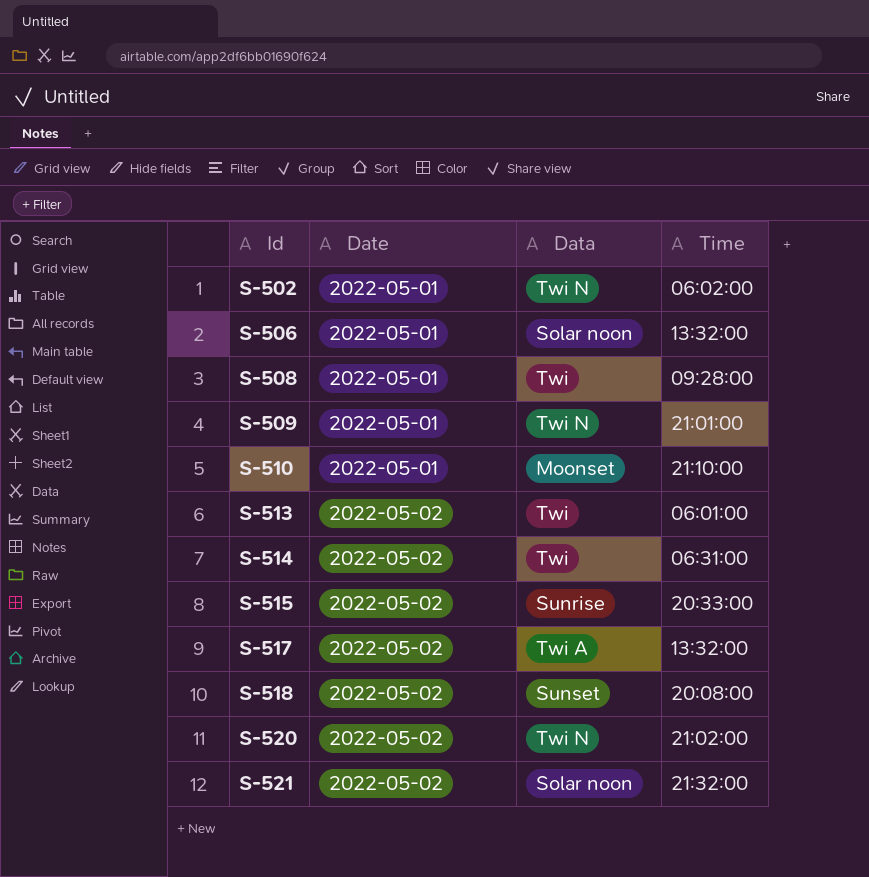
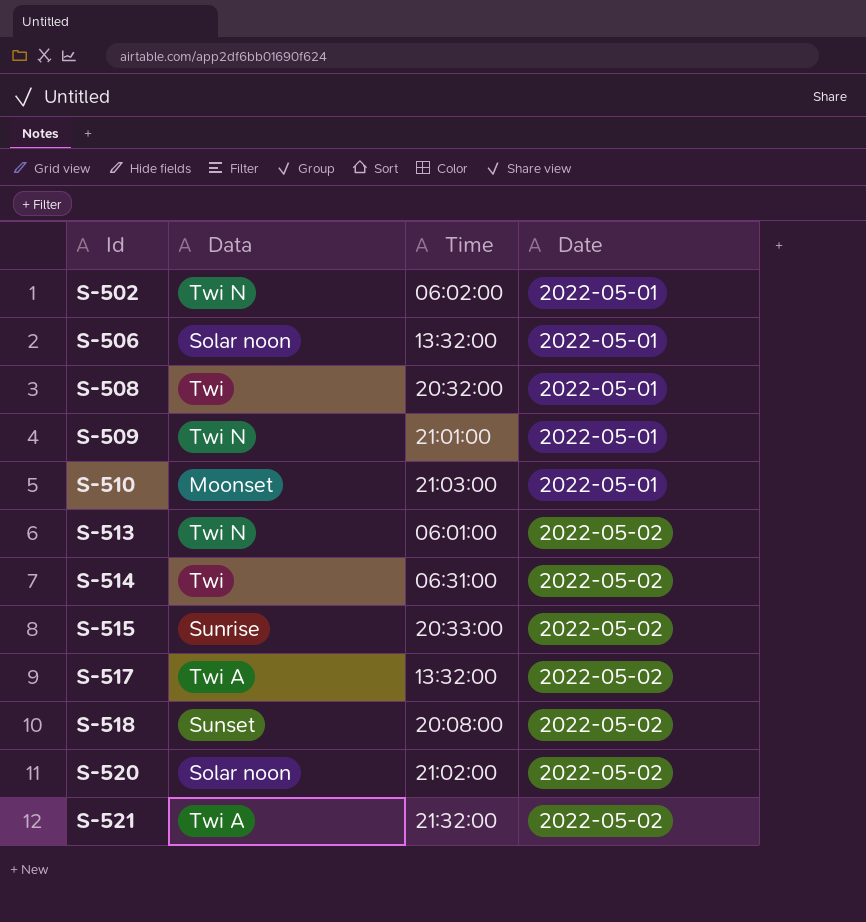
column Date | position: 2 -> 4
S-508 | Time: 09:28:00 -> 20:32:00
S-510 | Time: 21:10:00 -> 21:03:00
S-513 | Data: Twi -> Twi N
S-520 | Data: Twi N -> Solar noon
S-521 | Data: Solar noon -> Twi A

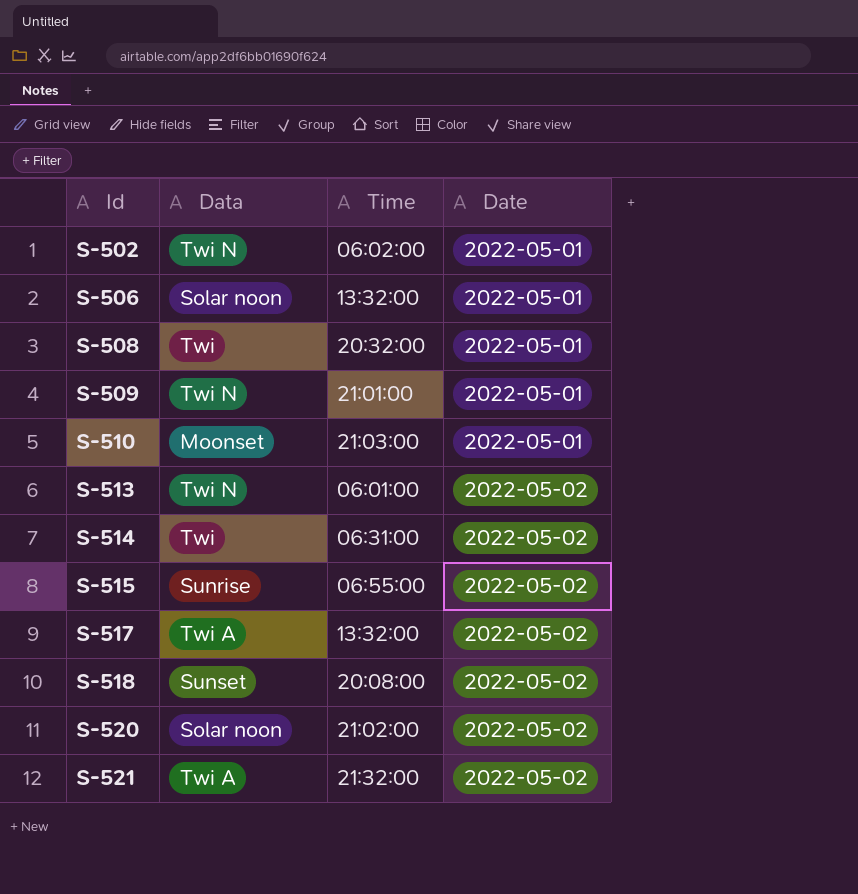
S-515 | Time: 20:33:00 -> 06:55:00

